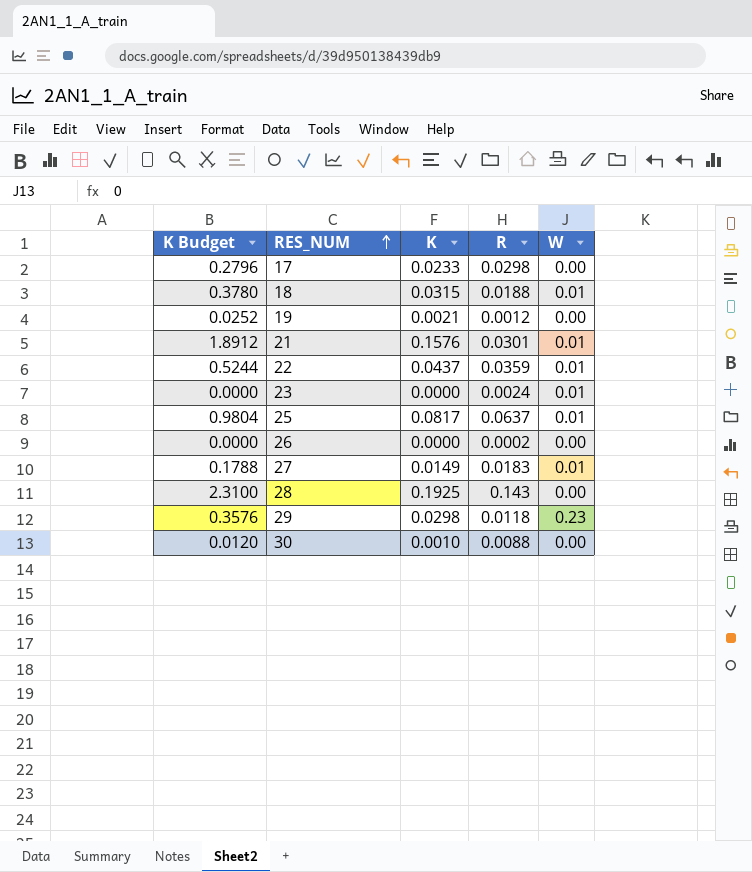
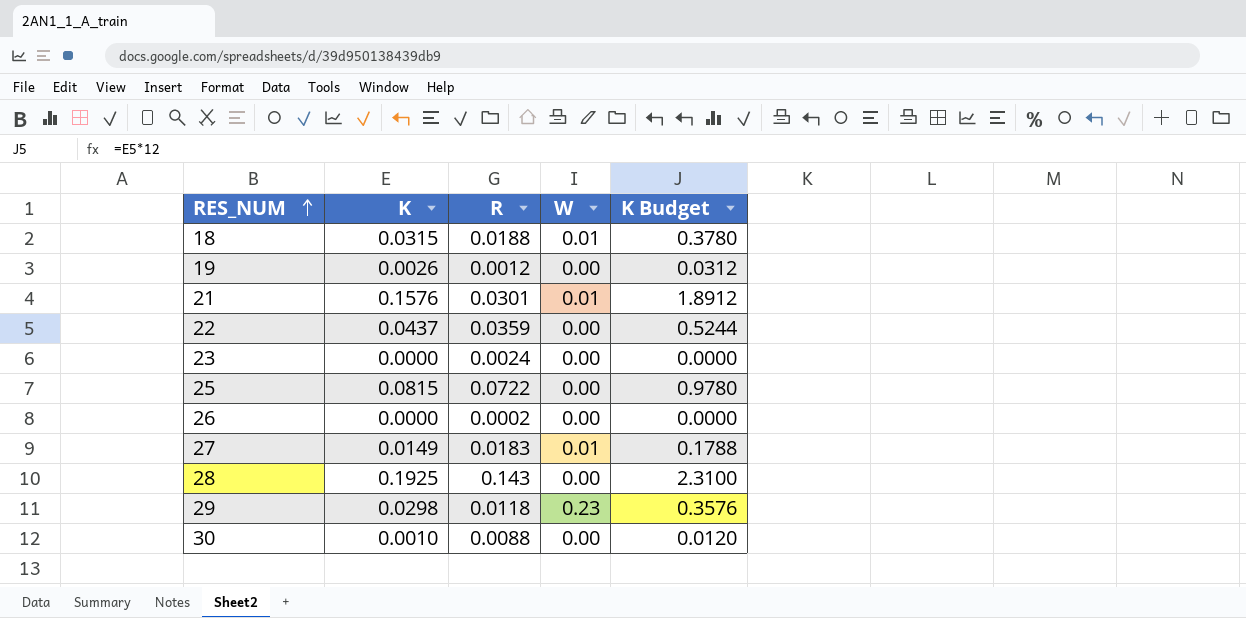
column K Budget | position: 1 -> 5
row 17: 0.2796 | 0.0233 | 0.0298 | 0.00 -> none
19 | K: 0.0021 -> 0.0026
19 | K Budget: 0.0252 -> 0.0312
22 | W: 0.01 -> 0.00
23 | W: 0.01 -> 0.00
25 | K: 0.0817 -> 0.0815
25 | R: 0.0637 -> 0.0722
25 | W: 0.01 -> 0.00
25 | K Budget: 0.9804 -> 0.9780

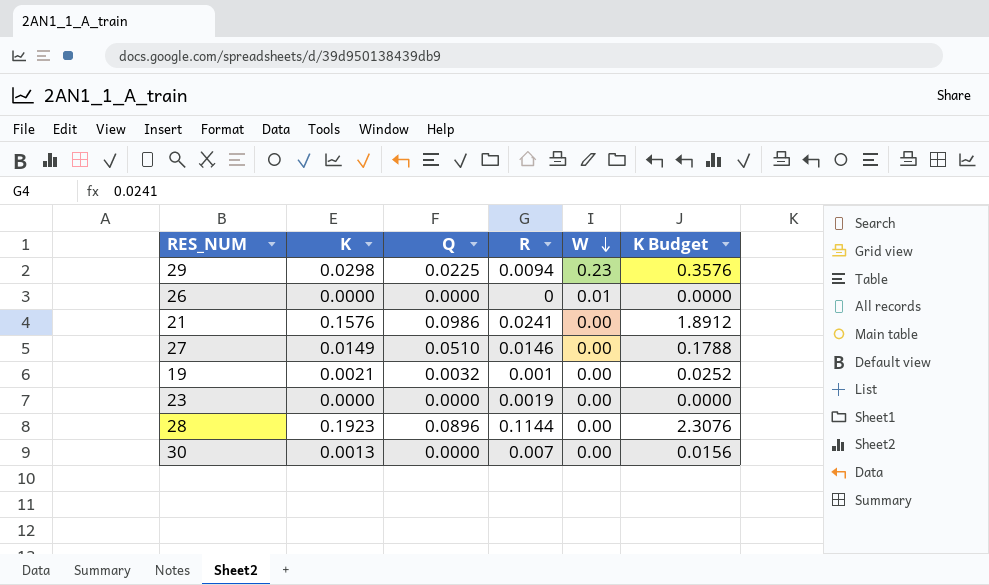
row order: RES_NUM ascending -> W descending
column Q | position: none -> 3
row 18: 0.0315 | 0.0188 | 0.01 | 0.3780 -> none
row 22: 0.0437 | 0.0359 | 0.00 | 0.5244 -> none
row 25: 0.0815 | 0.0722 | 0.00 | 0.9780 -> none
29 | R: 0.0118 -> 0.0094
26 | R: 0.0002 -> 0
26 | W: 0.00 -> 0.01
21 | R: 0.0301 -> 0.0241
21 | W: 0.01 -> 0.00
27 | R: 0.0183 -> 0.0146
27 | W: 0.01 -> 0.00
19 | K: 0.0026 -> 0.0021
19 | R: 0.0012 -> 0.001
19 | K Budget: 0.0312 -> 0.0252
23 | R: 0.0024 -> 0.0019
28 | K: 0.1925 -> 0.1923
28 | R: 0.143 -> 0.1144
28 | K Budget: 2.3100 -> 2.3076
30 | K: 0.0010 -> 0.0013
30 | R: 0.0088 -> 0.007
30 | K Budget: 0.0120 -> 0.0156

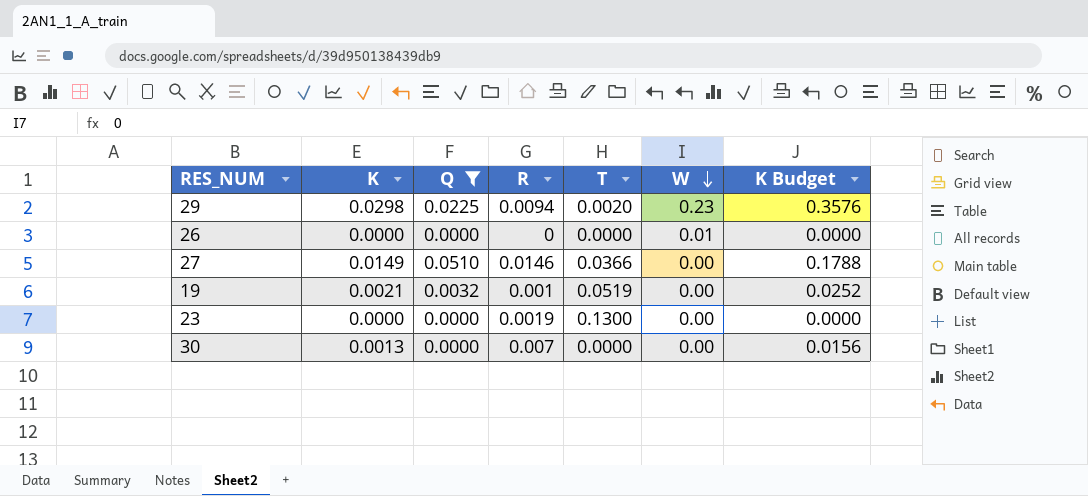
filter: none -> Q <= 0.0510
column T | position: none -> 5

